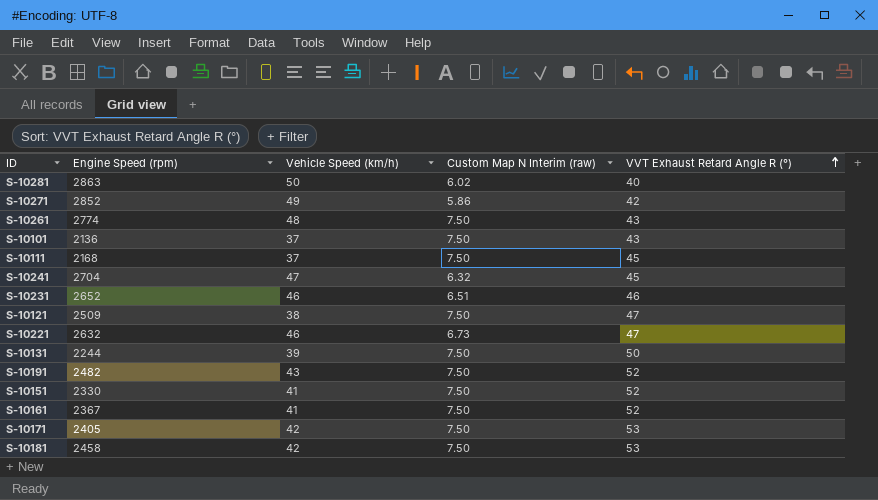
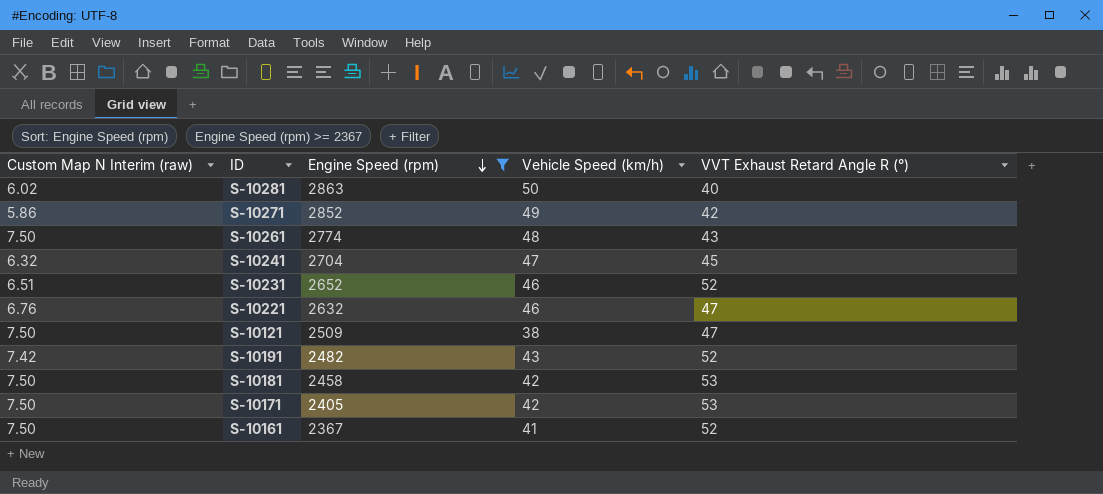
filter: none -> Engine Speed (rpm) >= 2367
row order: VVT Exhaust Retard Angle R (°) ascending -> Engine Speed (rpm) descending
column Custom Map N Interim (raw) | position: 4 -> 1
S-10231 | VVT Exhaust Retard Angle R (°): 46 -> 52
S-10221 | Custom Map N Interim (raw): 6.73 -> 6.76
S-10191 | Custom Map N Interim (raw): 7.50 -> 7.42

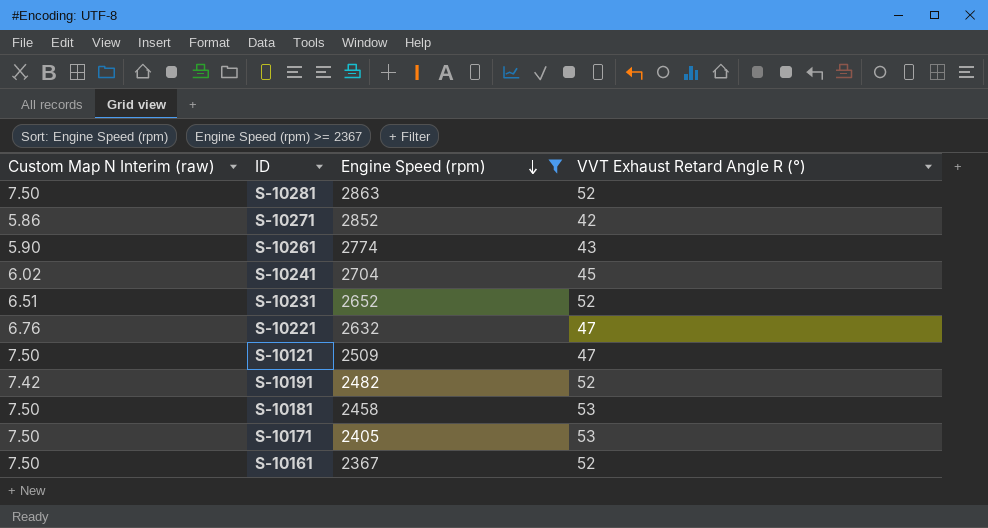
column Vehicle Speed (km/h) | position: 4 -> none
S-10281 | Custom Map N Interim (raw): 6.02 -> 7.50
S-10281 | VVT Exhaust Retard Angle R (°): 40 -> 52
S-10261 | Custom Map N Interim (raw): 7.50 -> 5.90
S-10241 | Custom Map N Interim (raw): 6.32 -> 6.02

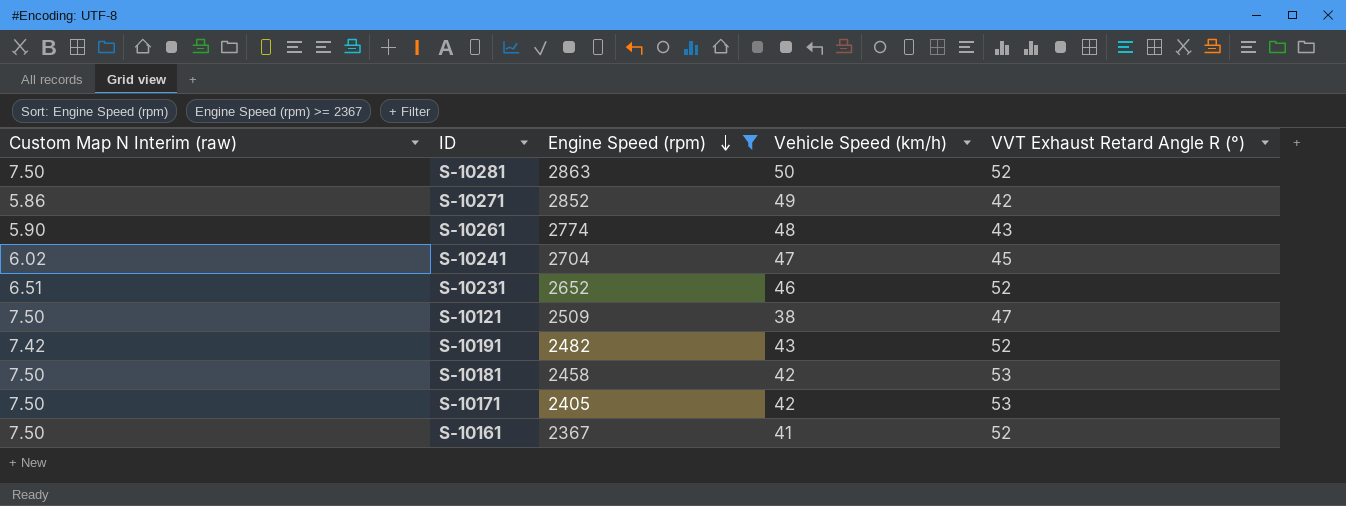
column Vehicle Speed (km/h) | position: none -> 4
row S-10221: 6.76 | 2632 | 47 -> none

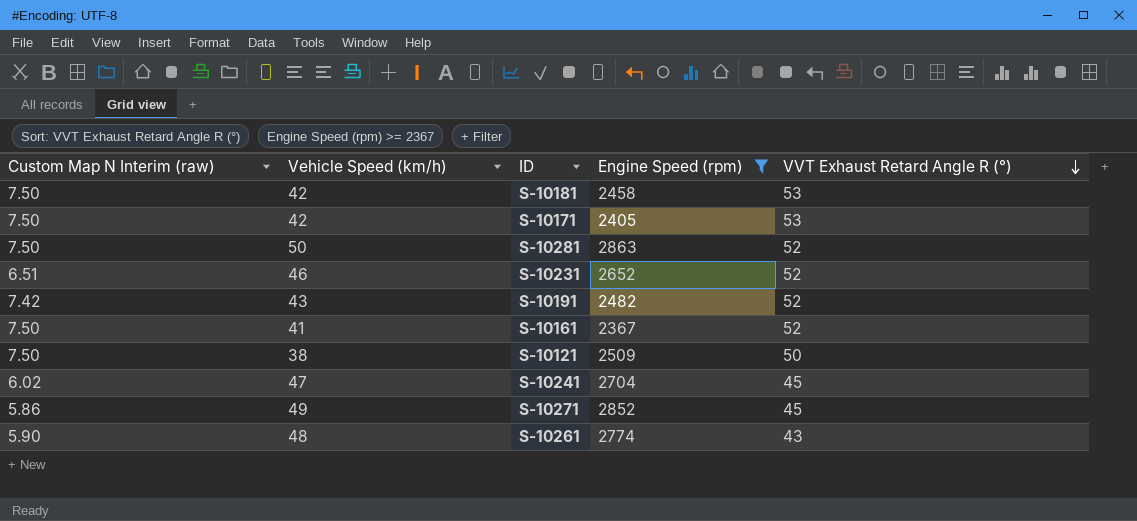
row order: Engine Speed (rpm) descending -> VVT Exhaust Retard Angle R (°) descending
column Vehicle Speed (km/h) | position: 4 -> 2
S-10121 | VVT Exhaust Retard Angle R (°): 47 -> 50
S-10271 | VVT Exhaust Retard Angle R (°): 42 -> 45

